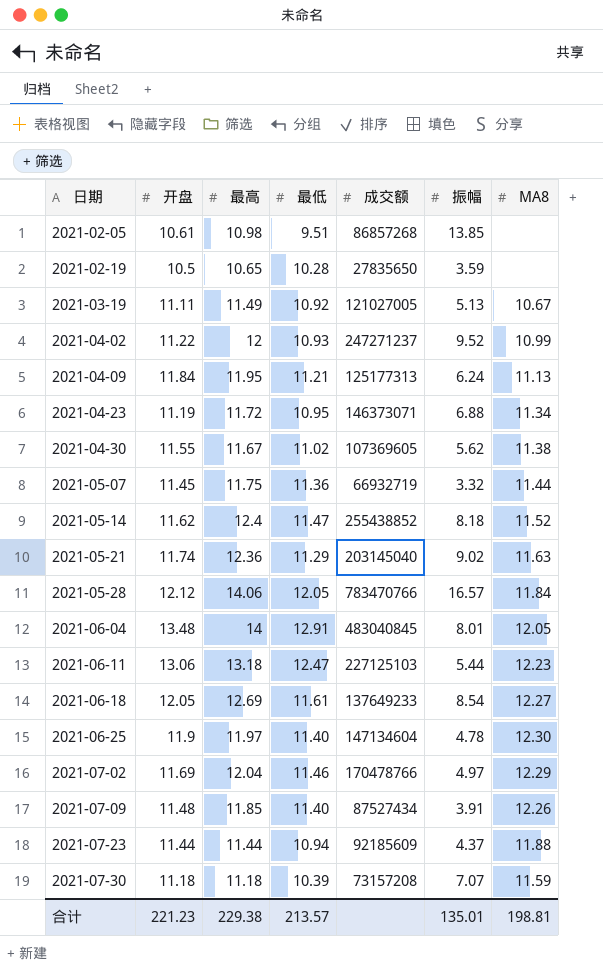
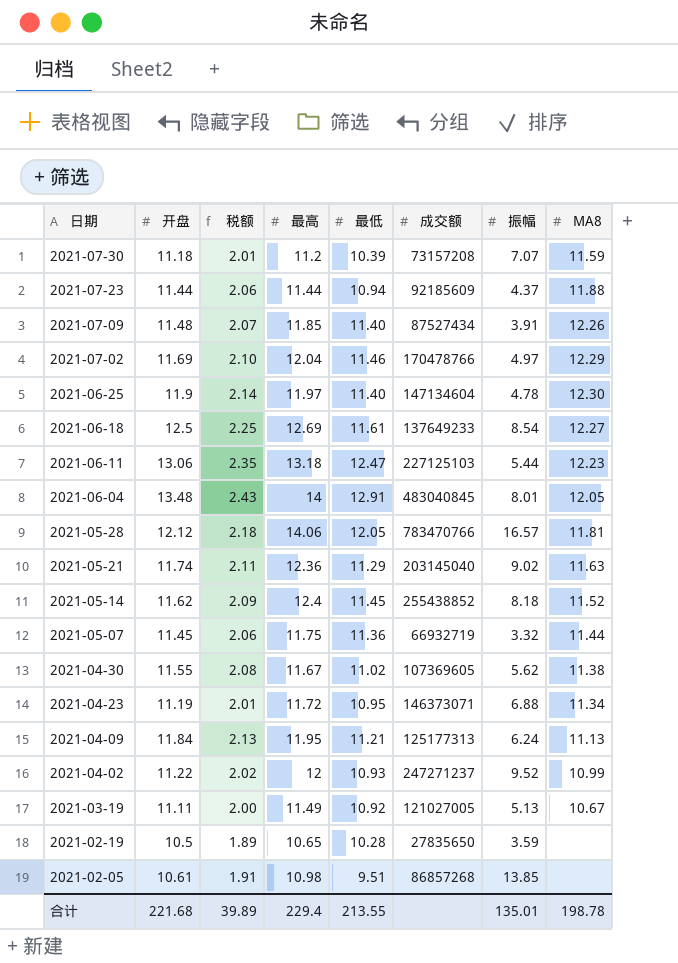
row order: 日期 ascending -> 日期 descending
column 税额 | formula: none -> [开盘] * 0.18
2021-07-30 | 最高: 11.18 -> 11.2
2021-06-18 | 开盘: 12.05 -> 12.5
2021-05-28 | MA8: 11.84 -> 11.81
2021-05-14 | 最低: 11.47 -> 11.45
合计 | 开盘: 221.23 -> 221.68
合计 | 最高: 229.38 -> 229.4
合计 | 最低: 213.57 -> 213.55
合计 | MA8: 198.81 -> 198.78

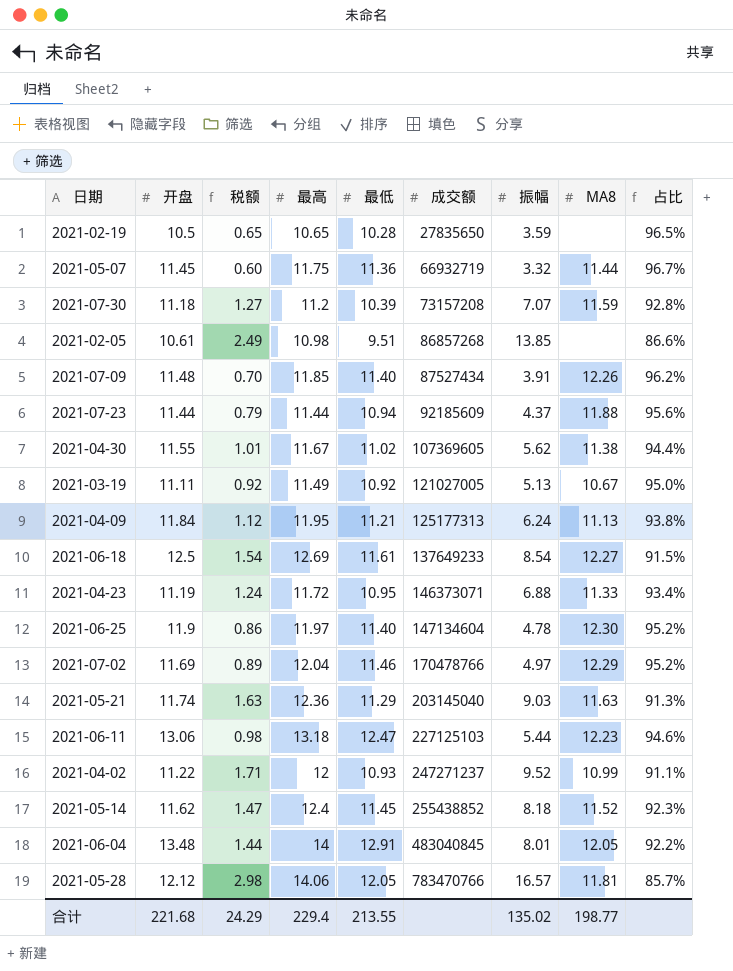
row order: 日期 descending -> 成交额 ascending
column 税额 | formula: [开盘] * 0.18 -> [振幅] * 0.18
column 占比 | formula: none -> [最低] / [最高]
2021-04-23 | MA8: 11.34 -> 11.33
2021-05-21 | 振幅: 9.02 -> 9.03
合计 | 税额: 39.89 -> 24.29
合计 | 振幅: 135.01 -> 135.02
合计 | MA8: 198.78 -> 198.77

